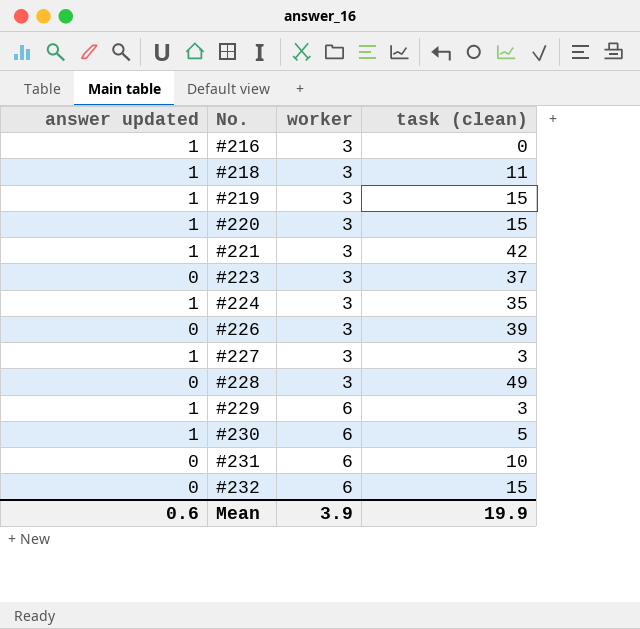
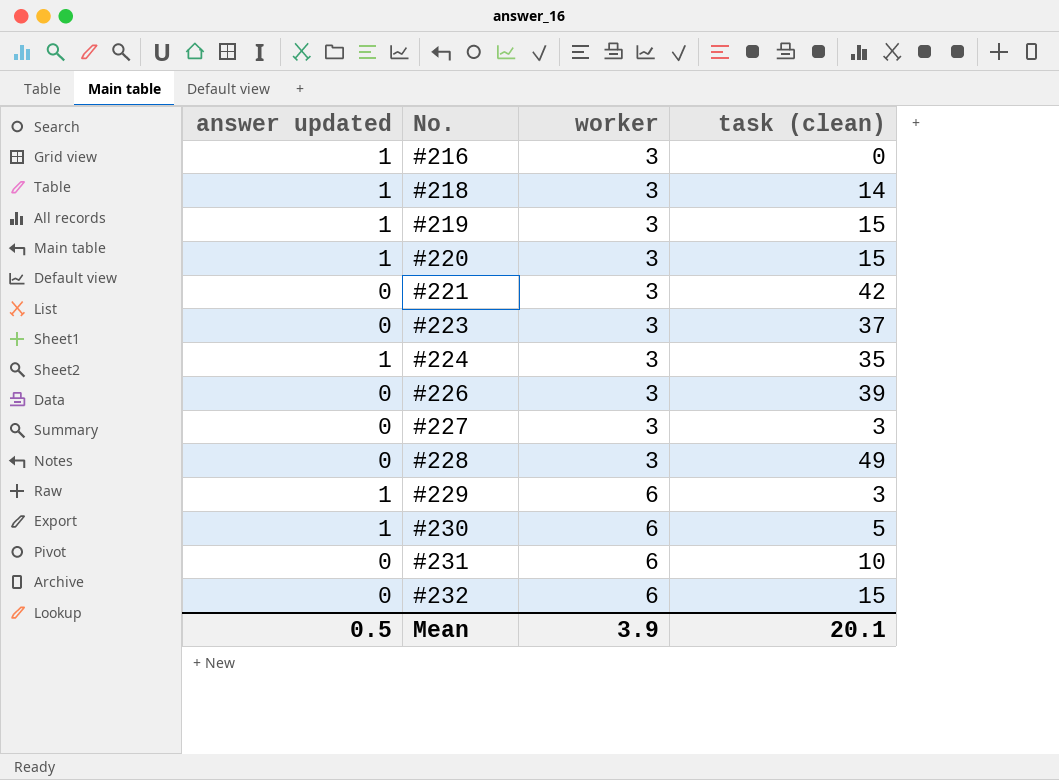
#218 | task (clean): 11 -> 14
#221 | answer updated: 1 -> 0
#227 | answer updated: 1 -> 0
Mean | answer updated: 0.6 -> 0.5
Mean | task (clean): 19.9 -> 20.1

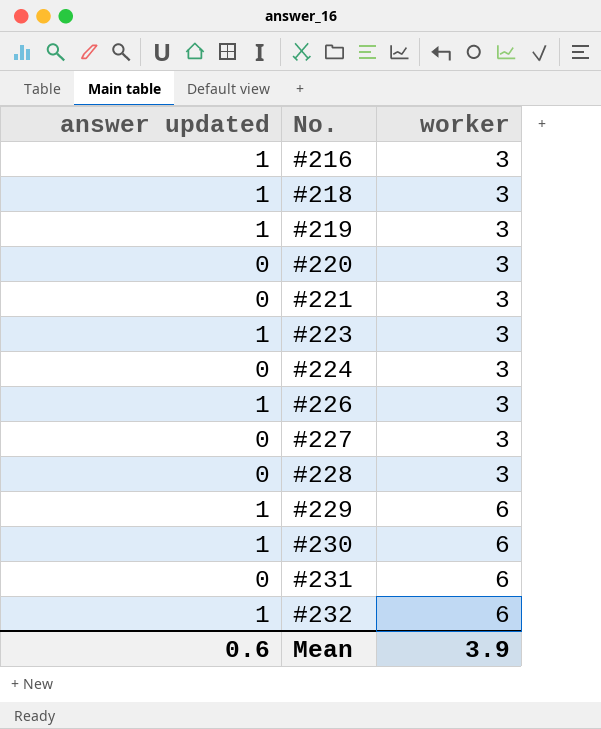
column task (clean) | position: 4 -> none
#220 | answer updated: 1 -> 0
#223 | answer updated: 0 -> 1
#224 | answer updated: 1 -> 0
#226 | answer updated: 0 -> 1
#232 | answer updated: 0 -> 1
Mean | answer updated: 0.5 -> 0.6

